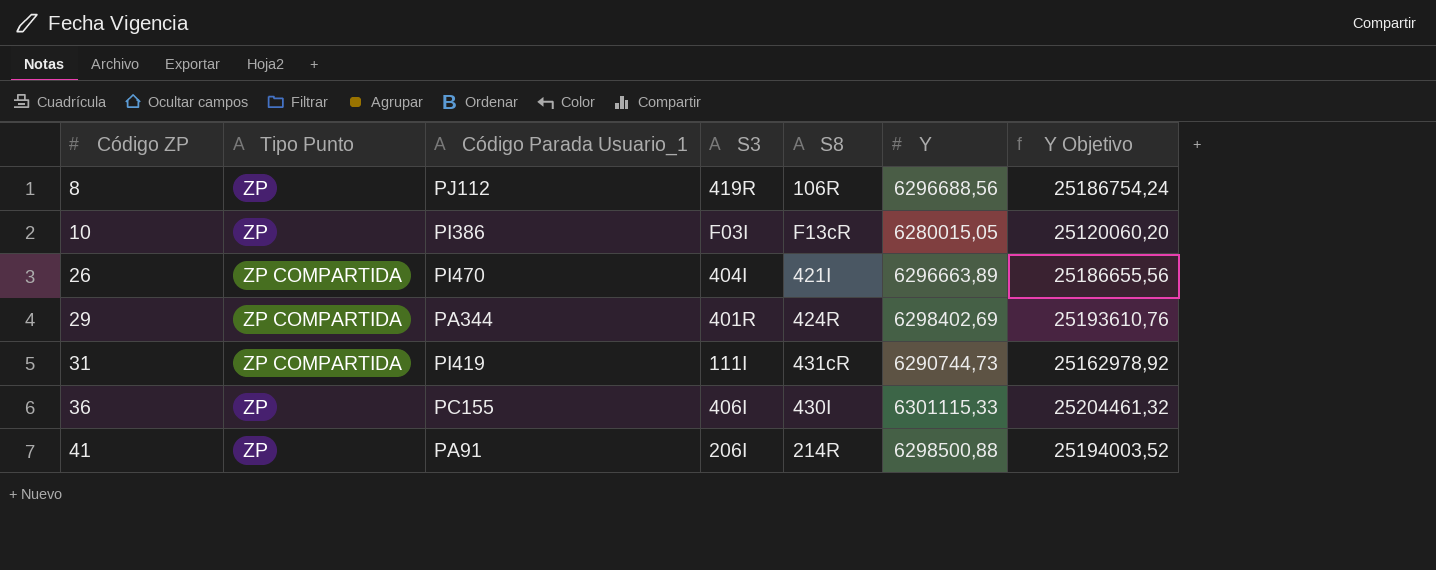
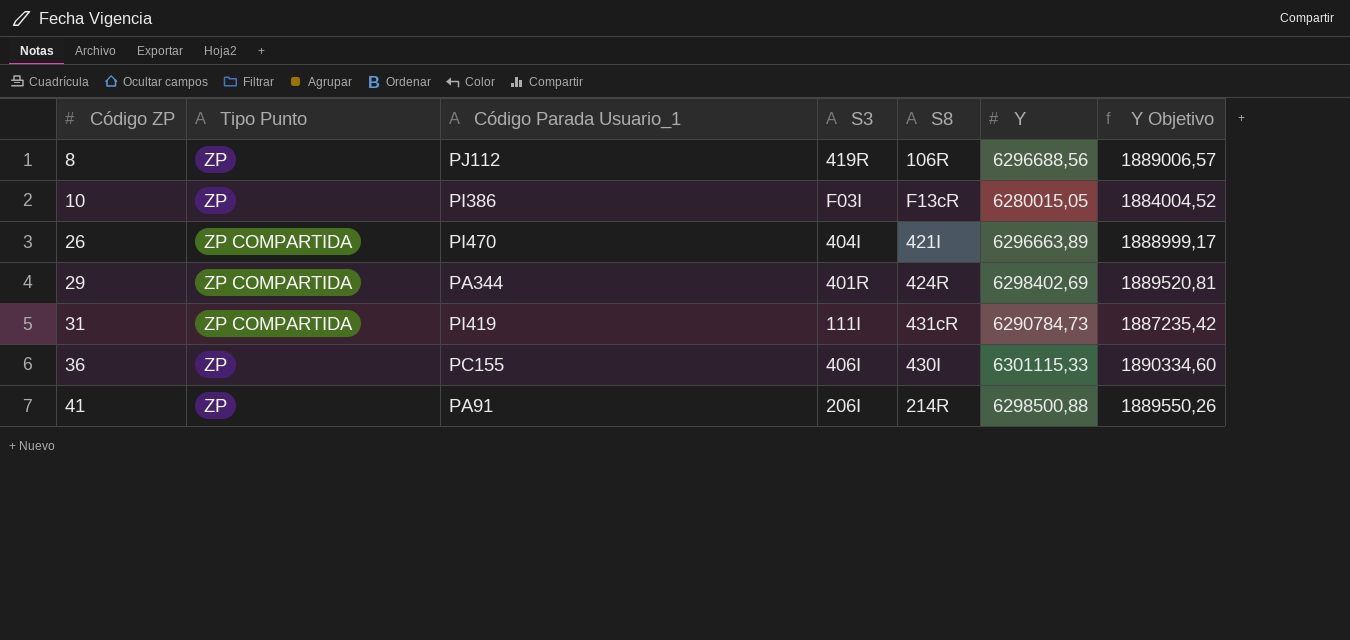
column Y Objetivo | formula: [Y] * 4 -> [Y] * 0,3
31 | Y: 6290744,73 -> 6290784,73

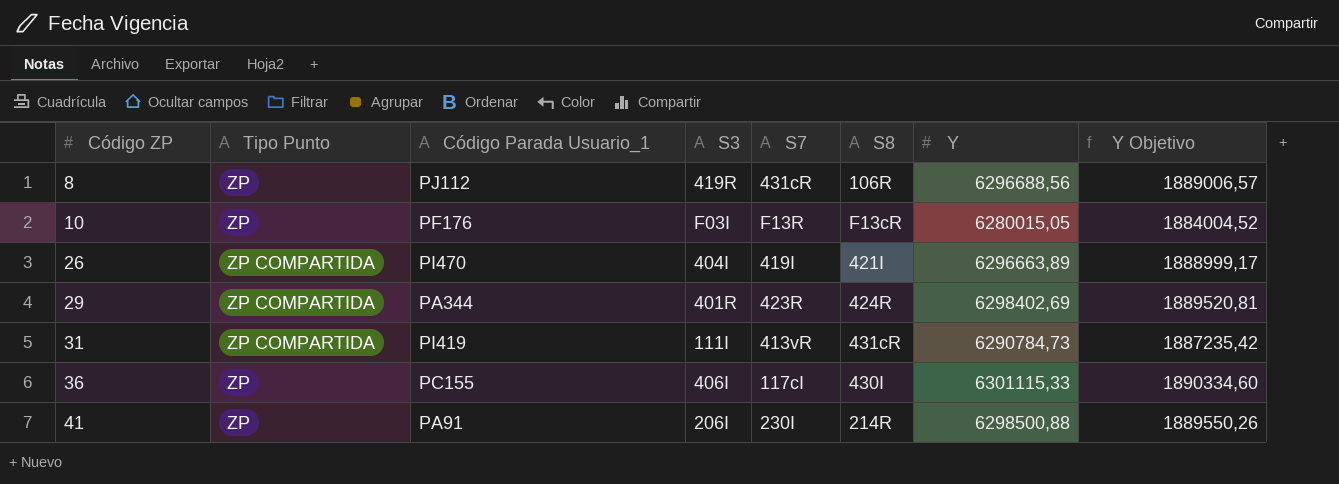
column S7 | position: none -> 5
10 | Código Parada Usuario_1: PI386 -> PF176

